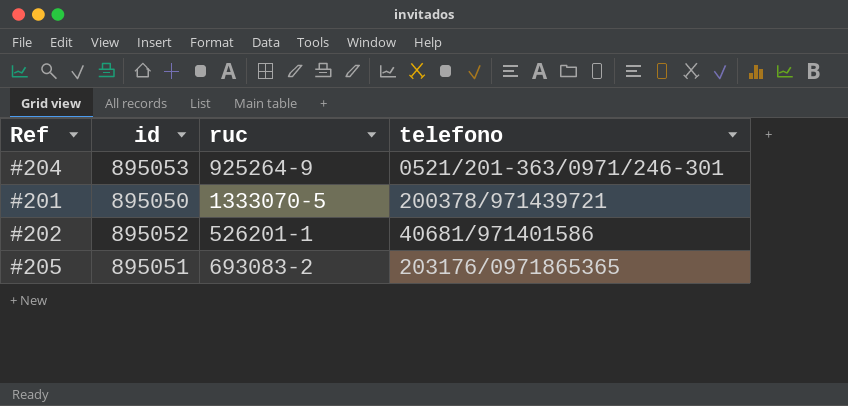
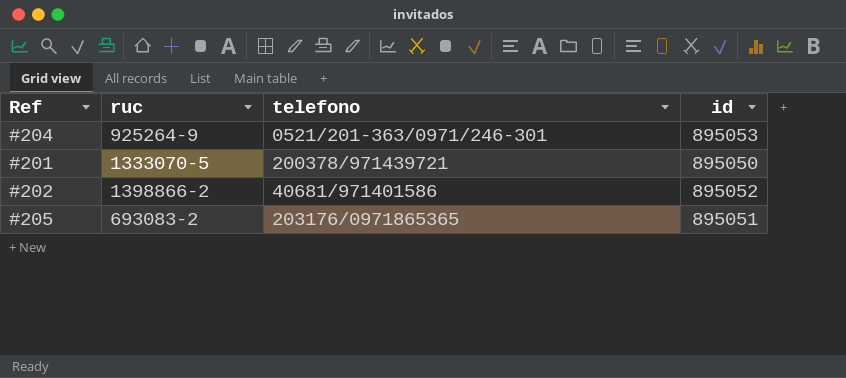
column id | position: 2 -> 4
#202 | ruc: 526201-1 -> 1398866-2

